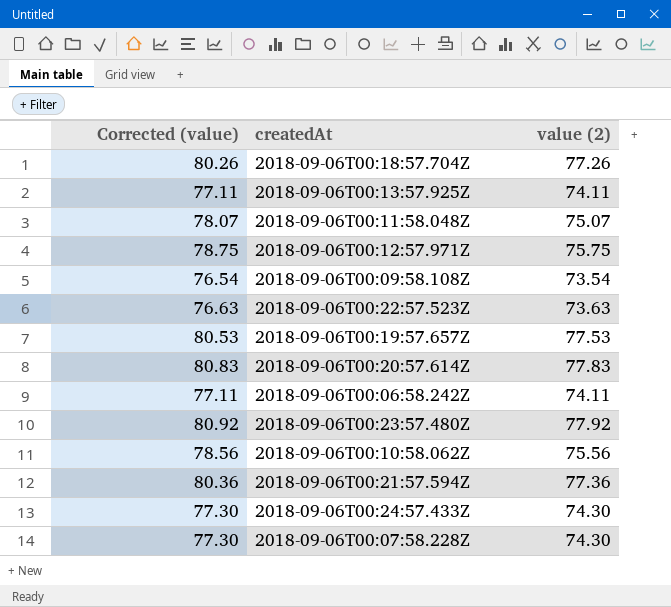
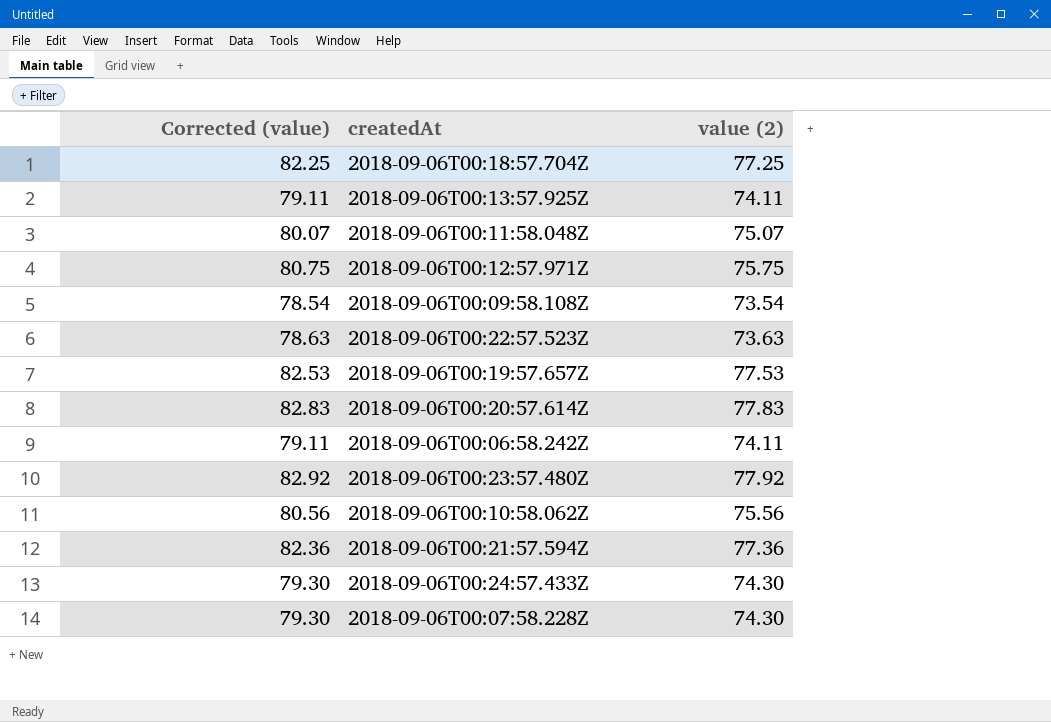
column Corrected (value) | formula: [value (2)] + 3 -> [value (2)] + 5
2018-09-06T00:18:57.704Z | value (2): 77.26 -> 77.25

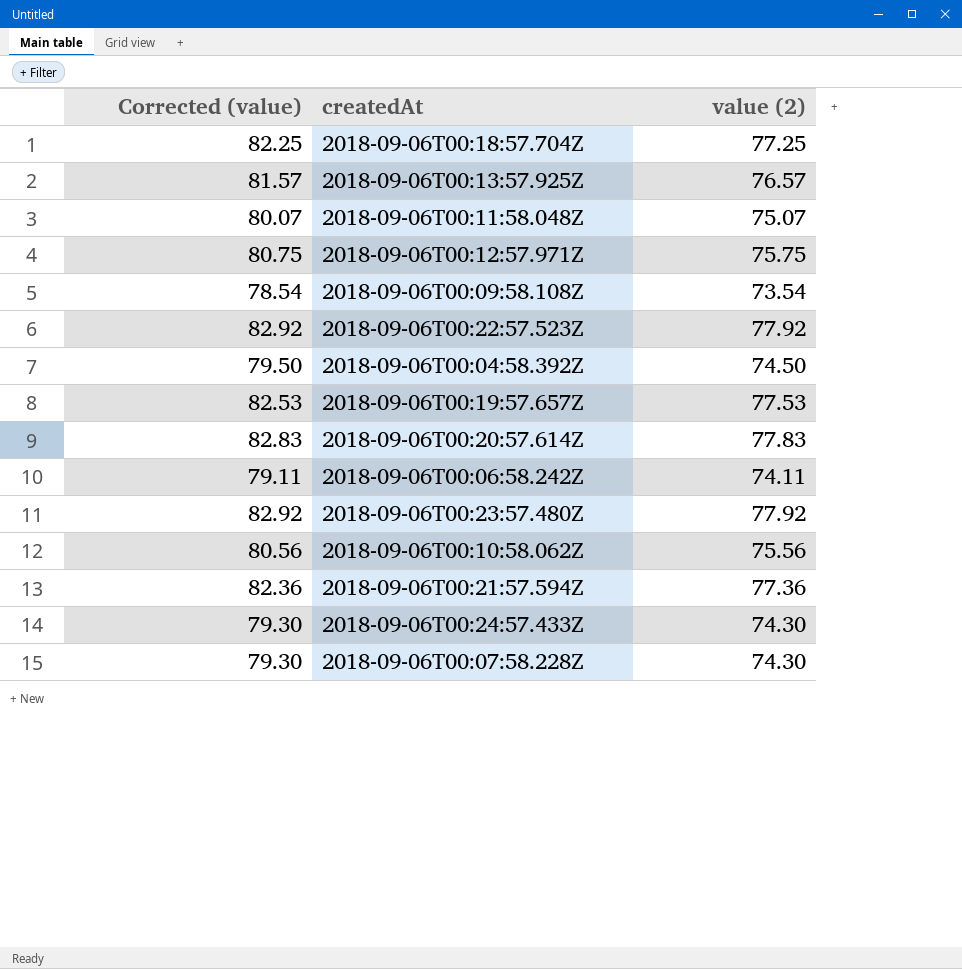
2018-09-06T00:13:57.925Z | Corrected (value): 79.11 -> 81.57
2018-09-06T00:13:57.925Z | value (2): 74.11 -> 76.57
2018-09-06T00:22:57.523Z | Corrected (value): 78.63 -> 82.92
2018-09-06T00:22:57.523Z | value (2): 73.63 -> 77.92
row 2018-09-06T00:04:58.392Z: none -> 79.50 | 74.50

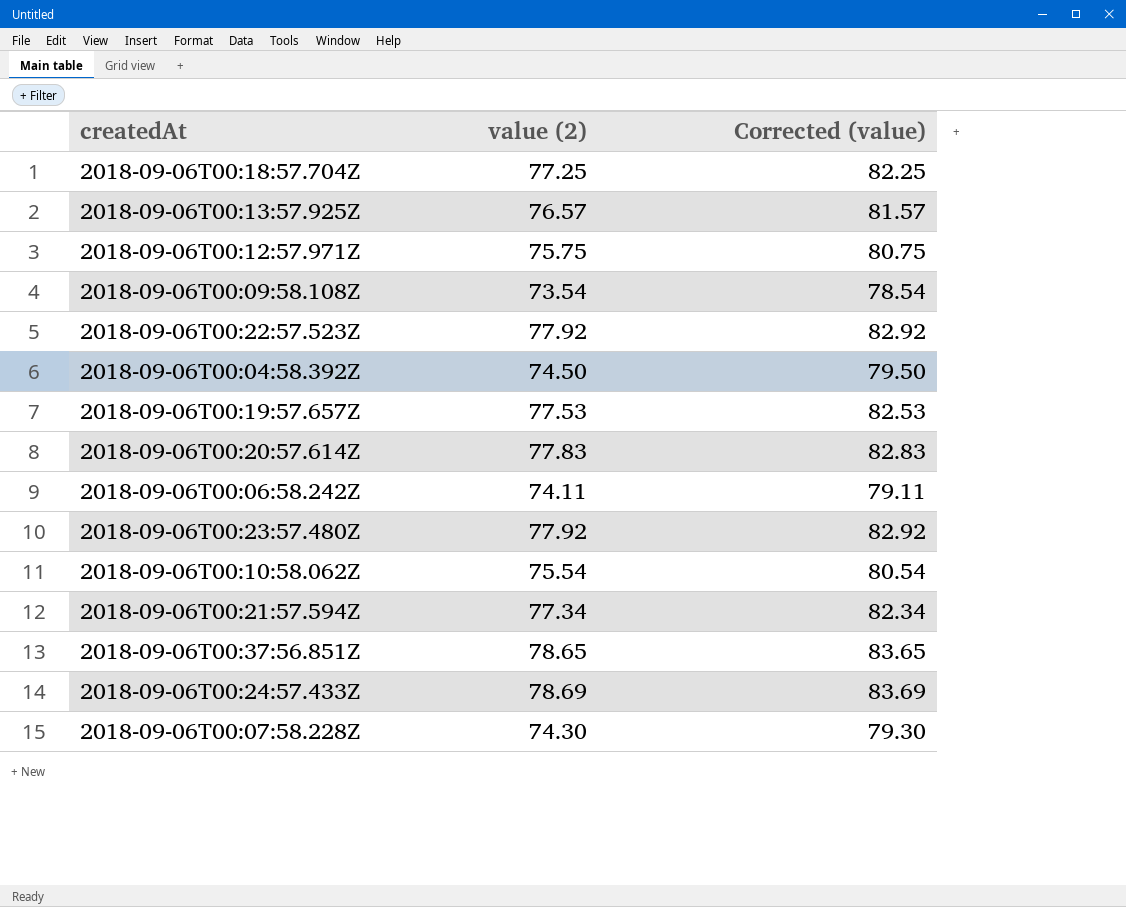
column Corrected (value) | position: 1 -> 3
row 2018-09-06T00:11:58.048Z: 80.07 | 75.07 -> none
2018-09-06T00:10:58.062Z | value (2): 75.56 -> 75.54
2018-09-06T00:10:58.062Z | Corrected (value): 80.56 -> 80.54
2018-09-06T00:21:57.594Z | value (2): 77.36 -> 77.34
2018-09-06T00:21:57.594Z | Corrected (value): 82.36 -> 82.34
row 2018-09-06T00:37:56.851Z: none -> 78.65 | 83.65
2018-09-06T00:24:57.433Z | value (2): 74.30 -> 78.69
2018-09-06T00:24:57.433Z | Corrected (value): 79.30 -> 83.69

